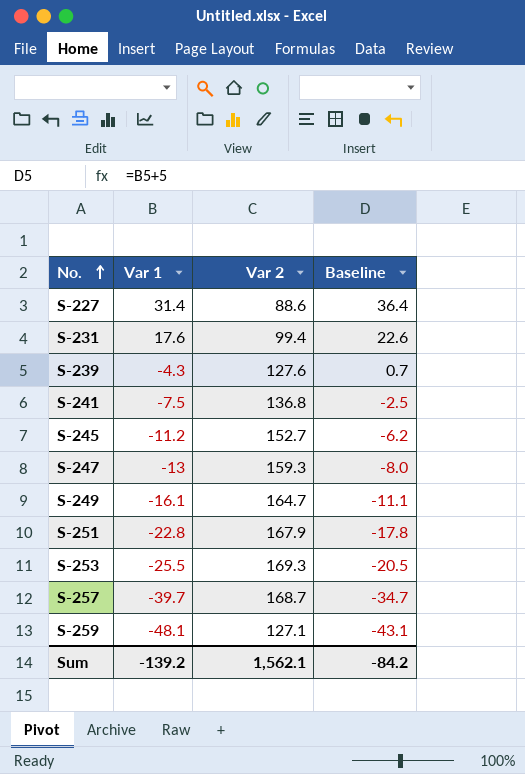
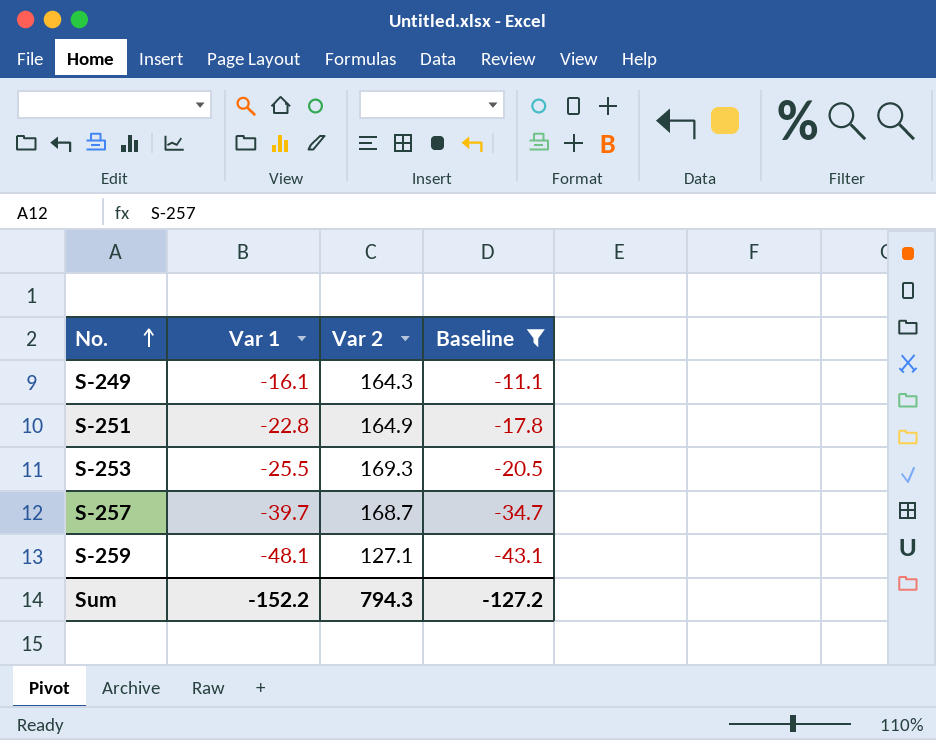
filter: none -> Baseline <= -11.1
S-249 | Var 2: 164.7 -> 164.3
S-251 | Var 2: 167.9 -> 164.9
Sum | Var 1: -139.2 -> -152.2
Sum | Var 2: 1,562.1 -> 794.3
Sum | Baseline: -84.2 -> -127.2

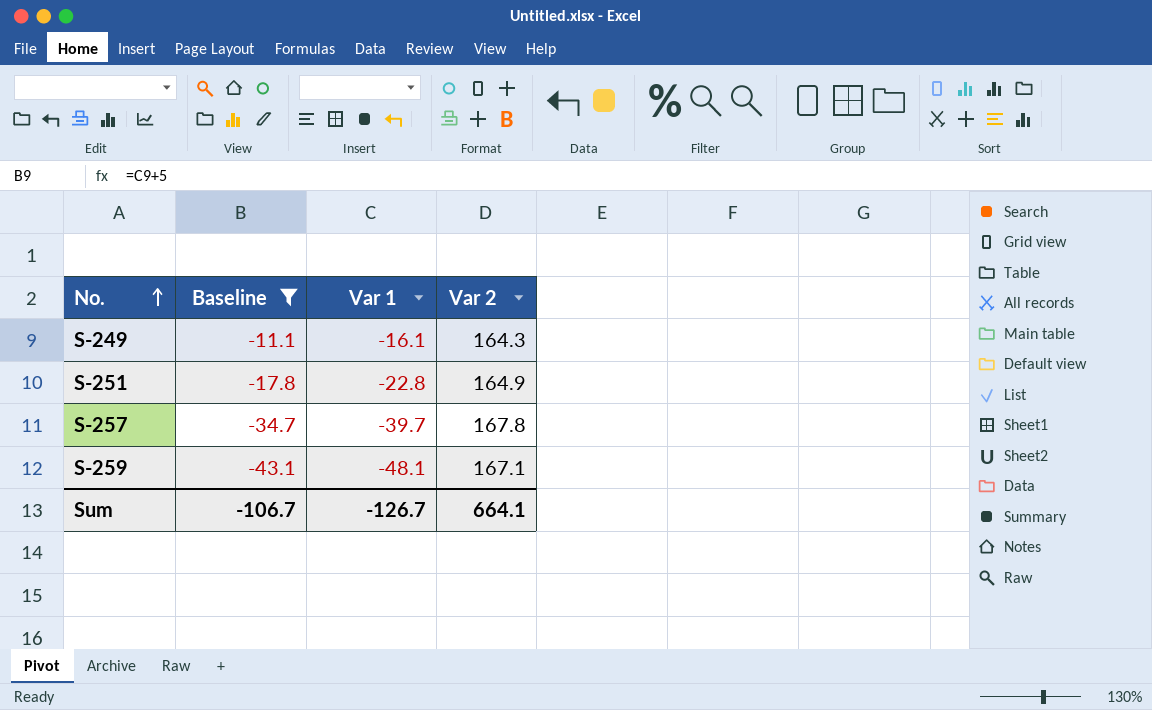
column Baseline | position: 4 -> 2
row S-253: -25.5 | 169.3 | -20.5 -> none
S-257 | Var 2: 168.7 -> 167.8
S-259 | Var 2: 127.1 -> 167.1
Sum | Baseline: -127.2 -> -106.7
Sum | Var 1: -152.2 -> -126.7
Sum | Var 2: 794.3 -> 664.1

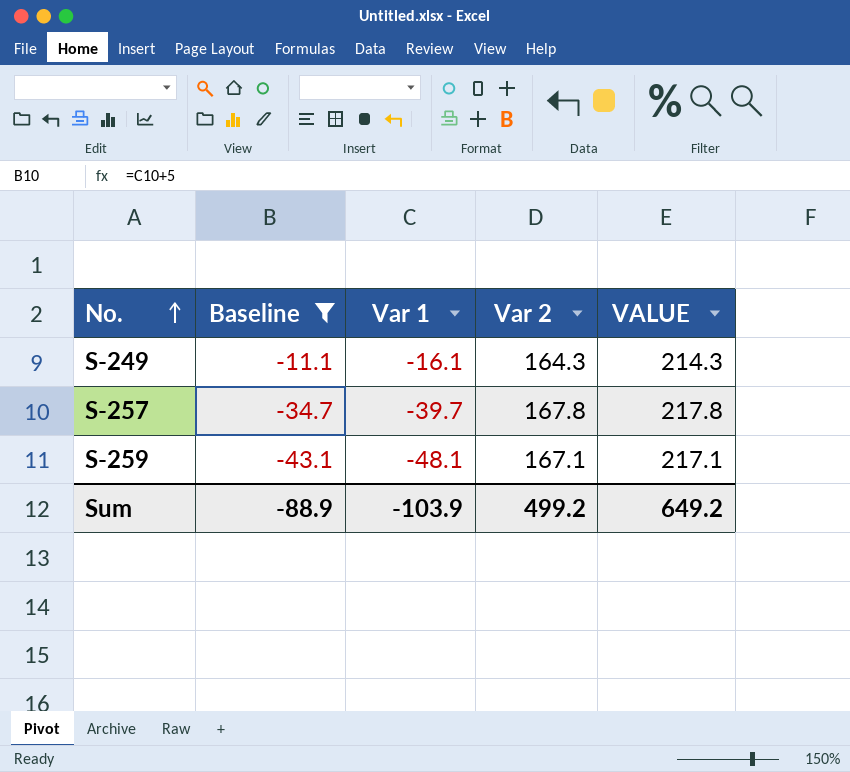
column VALUE | formula: none -> [Var 2] + 50
row S-251: -17.8 | -22.8 | 164.9 -> none
Sum | Baseline: -106.7 -> -88.9
Sum | Var 1: -126.7 -> -103.9
Sum | Var 2: 664.1 -> 499.2

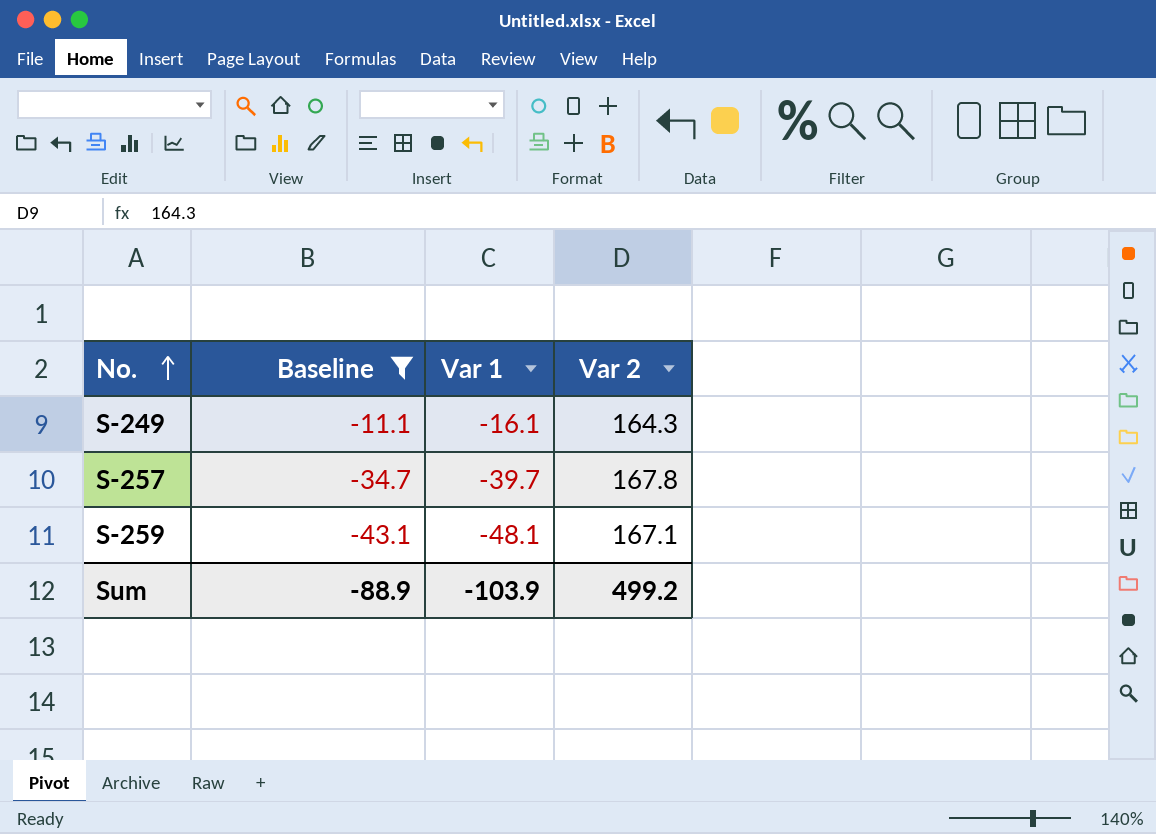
column VALUE | formula: [Var 2] + 50 -> none

